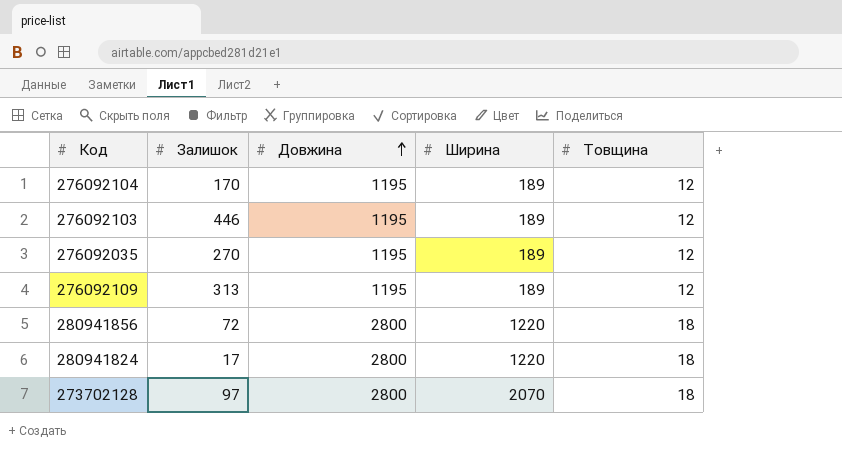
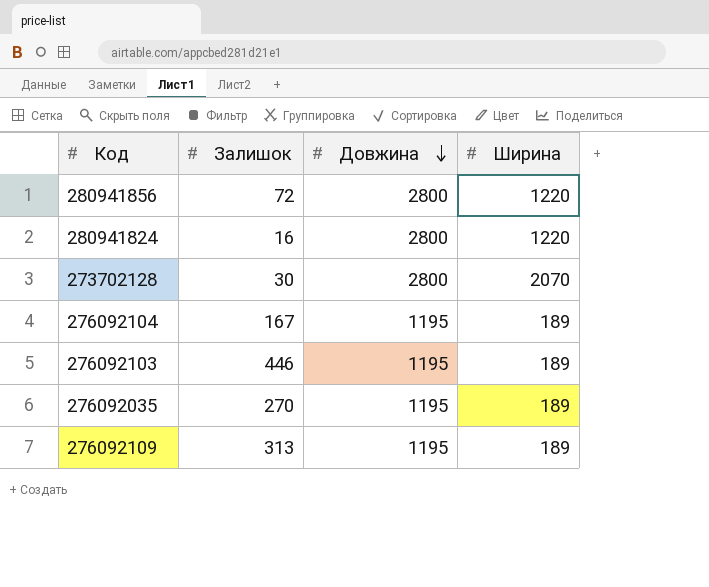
row order: Довжина ascending -> Довжина descending
column Товщина | position: 5 -> none
280941824 | Залишок: 17 -> 16
273702128 | Залишок: 97 -> 30
276092104 | Залишок: 170 -> 167

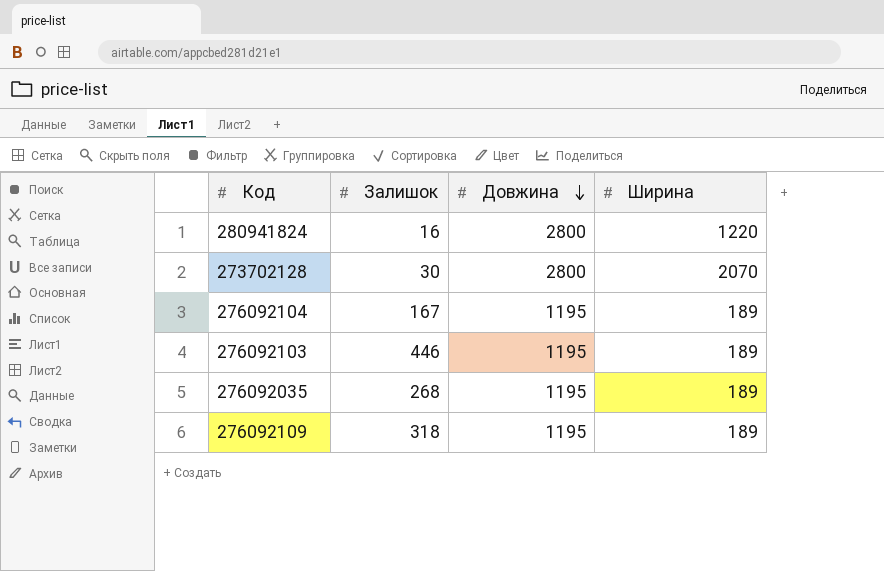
row 280941856: 72 | 2800 | 1220 -> none
276092035 | Залишок: 270 -> 268
276092109 | Залишок: 313 -> 318

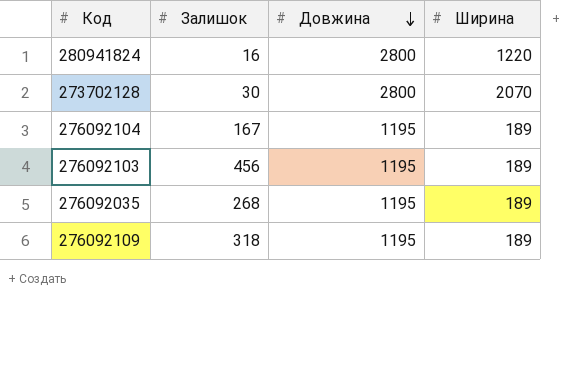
276092103 | Залишок: 446 -> 456

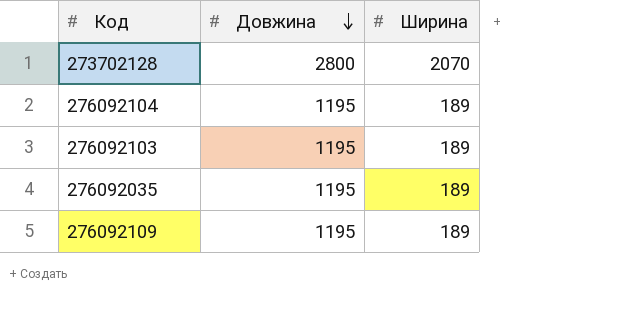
column Залишок | position: 2 -> none
row 280941824: 16 | 2800 | 1220 -> none

